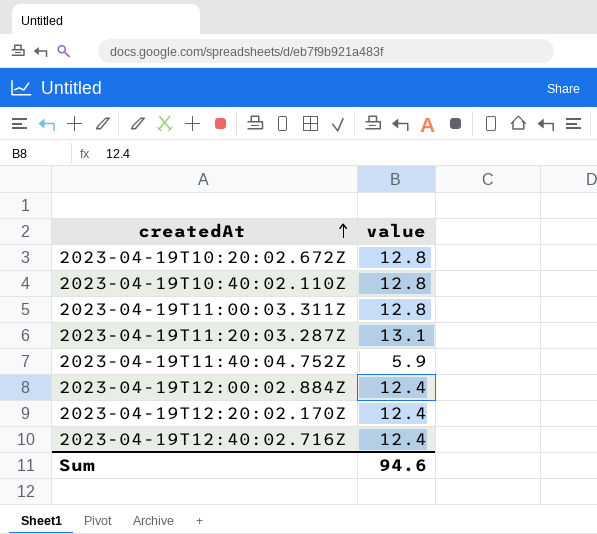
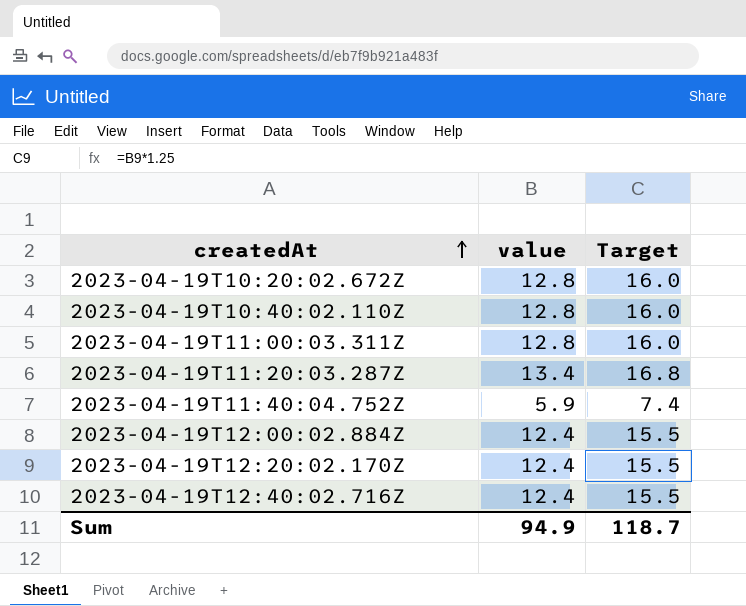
column Target | formula: none -> [value] * 1.25
2023-04-19T11:20:03.287Z | value: 13.1 -> 13.4
Sum | value: 94.6 -> 94.9

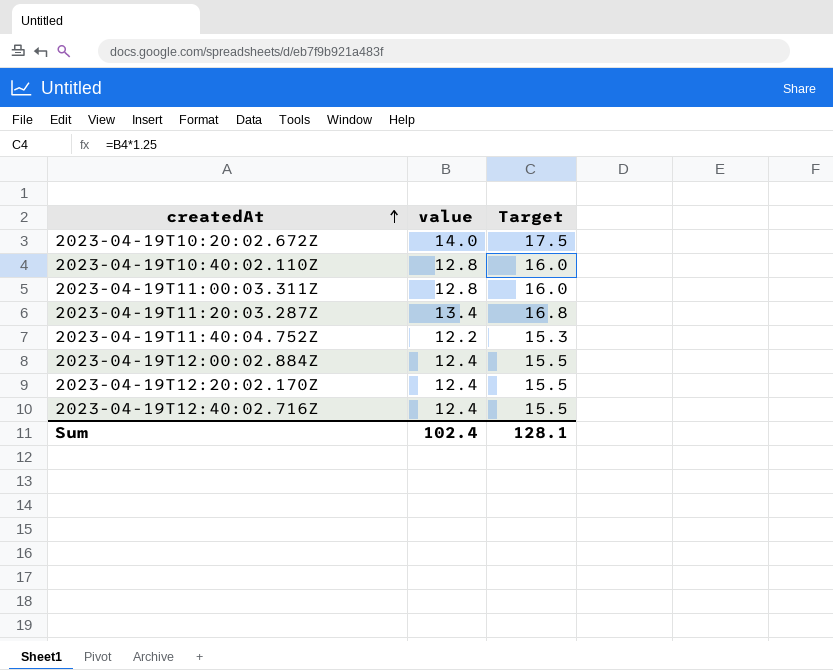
2023-04-19T10:20:02.672Z | value: 12.8 -> 14.0
2023-04-19T10:20:02.672Z | Target: 16.0 -> 17.5
2023-04-19T11:40:04.752Z | value: 5.9 -> 12.2
2023-04-19T11:40:04.752Z | Target: 7.4 -> 15.3
Sum | value: 94.9 -> 102.4
Sum | Target: 118.7 -> 128.1

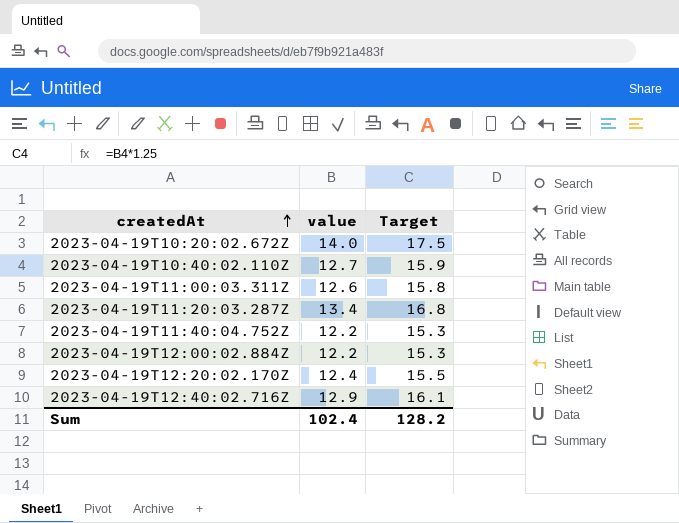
2023-04-19T10:40:02.110Z | value: 12.8 -> 12.7
2023-04-19T10:40:02.110Z | Target: 16.0 -> 15.9
2023-04-19T11:00:03.311Z | value: 12.8 -> 12.6
2023-04-19T11:00:03.311Z | Target: 16.0 -> 15.8
2023-04-19T12:00:02.884Z | value: 12.4 -> 12.2
2023-04-19T12:00:02.884Z | Target: 15.5 -> 15.3
2023-04-19T12:40:02.716Z | value: 12.4 -> 12.9
2023-04-19T12:40:02.716Z | Target: 15.5 -> 16.1
Sum | Target: 128.1 -> 128.2

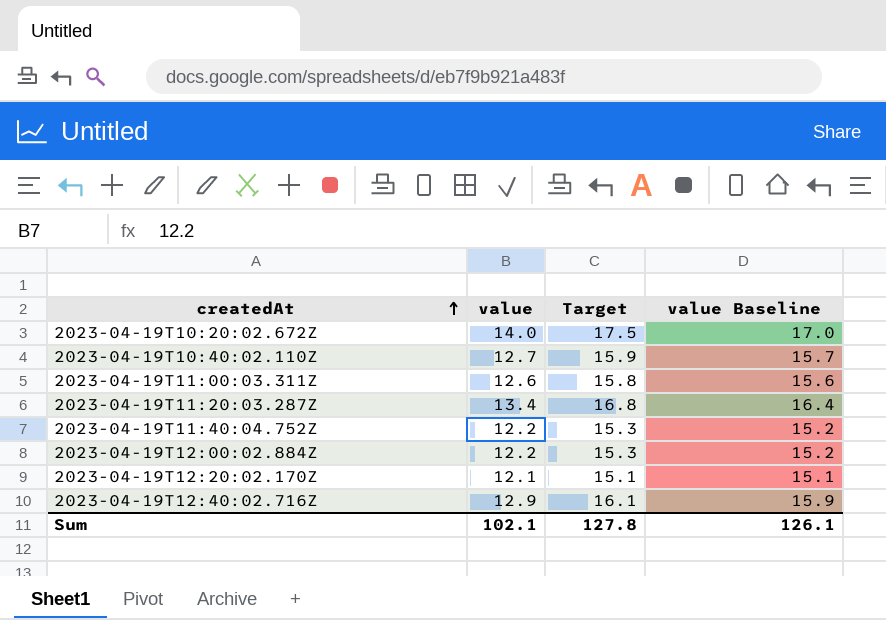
column value Baseline | formula: none -> [value] + 3
2023-04-19T12:20:02.170Z | value: 12.4 -> 12.1
2023-04-19T12:20:02.170Z | Target: 15.5 -> 15.1
Sum | value: 102.4 -> 102.1
Sum | Target: 128.2 -> 127.8

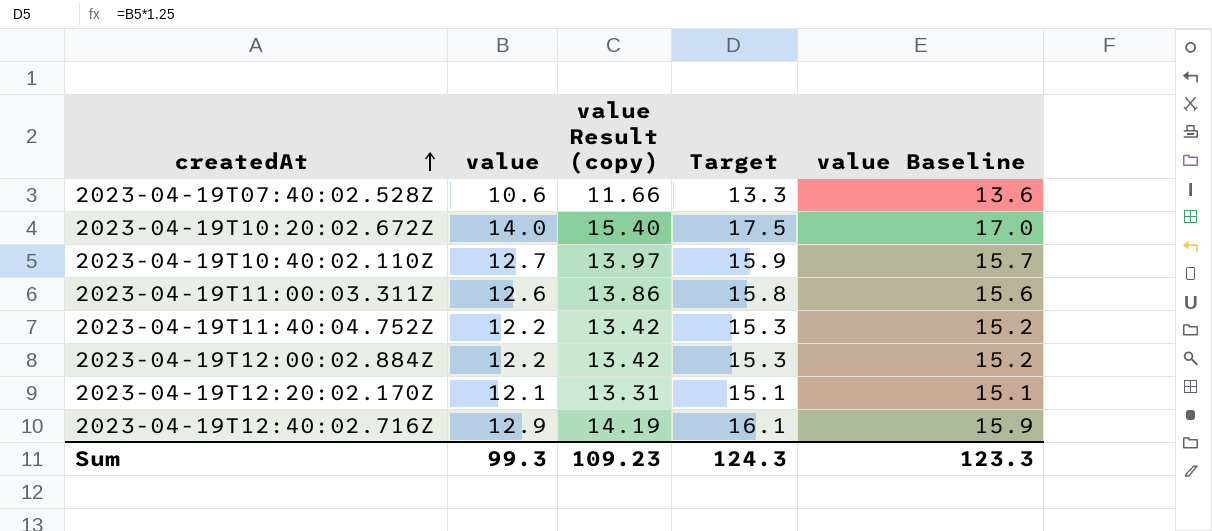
column value Result (copy) | formula: none -> [value] * 1.1
row 2023-04-19T11:20:03.287Z: 13.4 | 16.8 | 16.4 -> none
row 2023-04-19T07:40:02.528Z: none -> 10.6 | 11.66 | 13.3 | 13.6
Sum | value: 102.1 -> 99.3
Sum | Target: 127.8 -> 124.3
Sum | value Baseline: 126.1 -> 123.3

